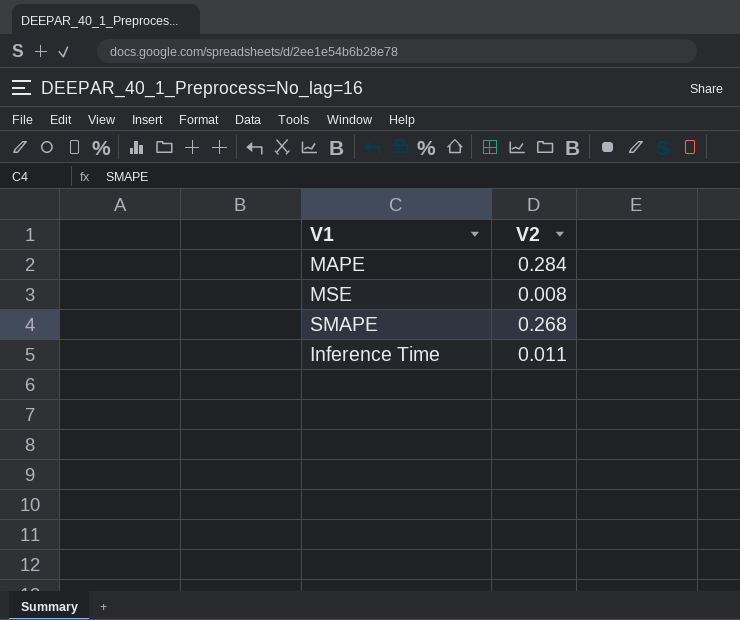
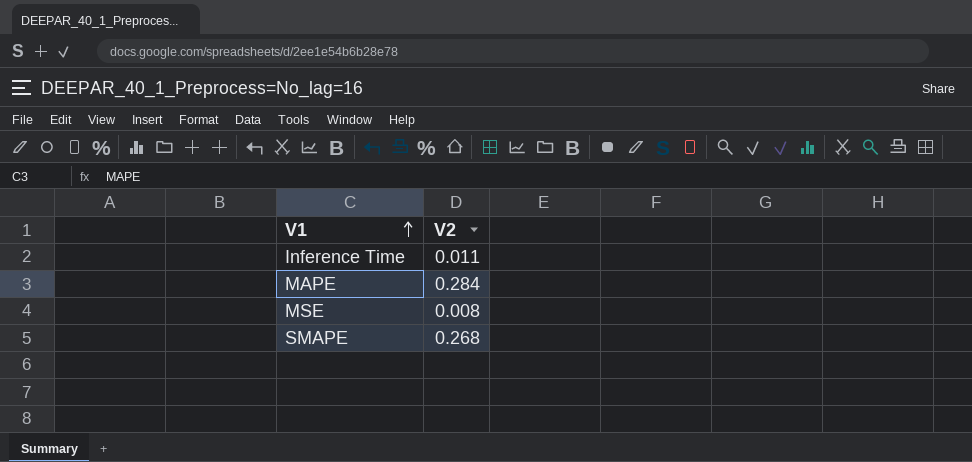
row order: none -> V1 ascending

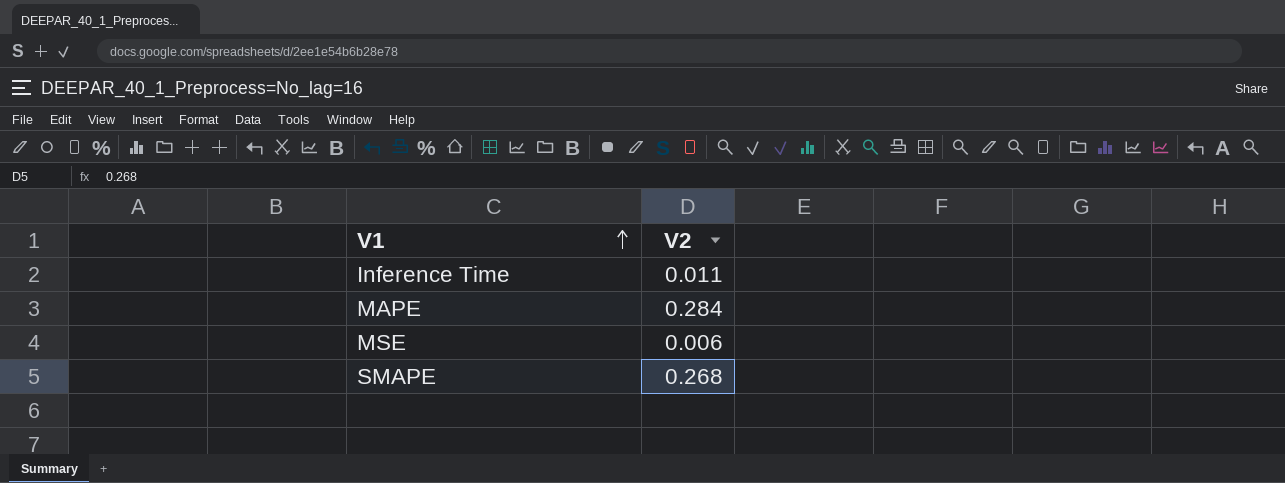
MSE | V2: 0.008 -> 0.006

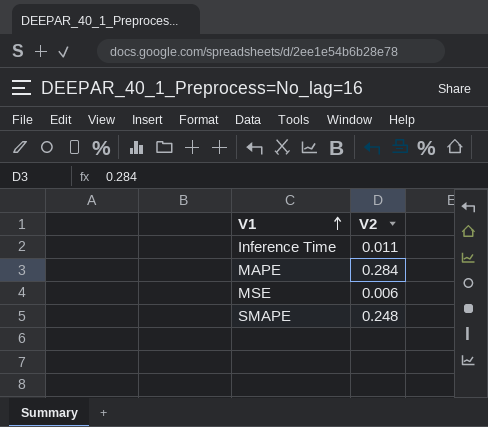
SMAPE | V2: 0.268 -> 0.248

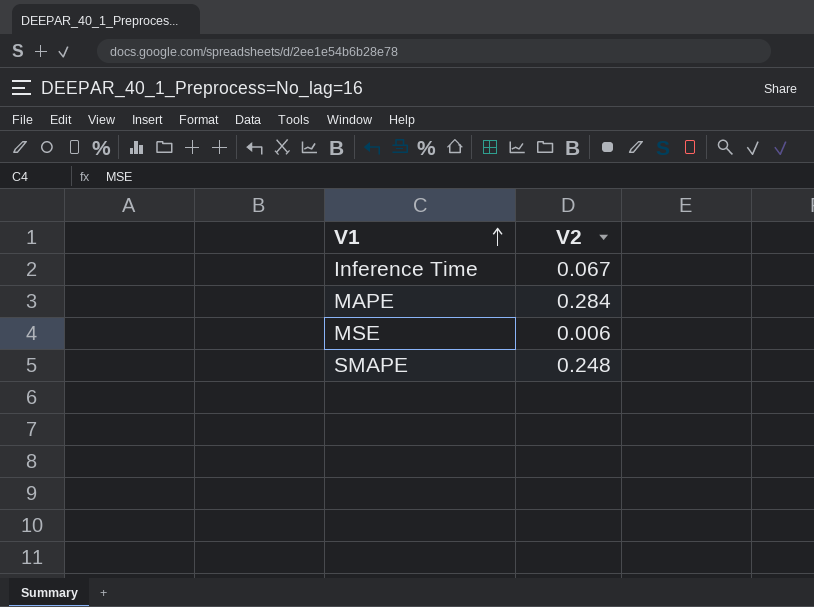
Inference Time | V2: 0.011 -> 0.067

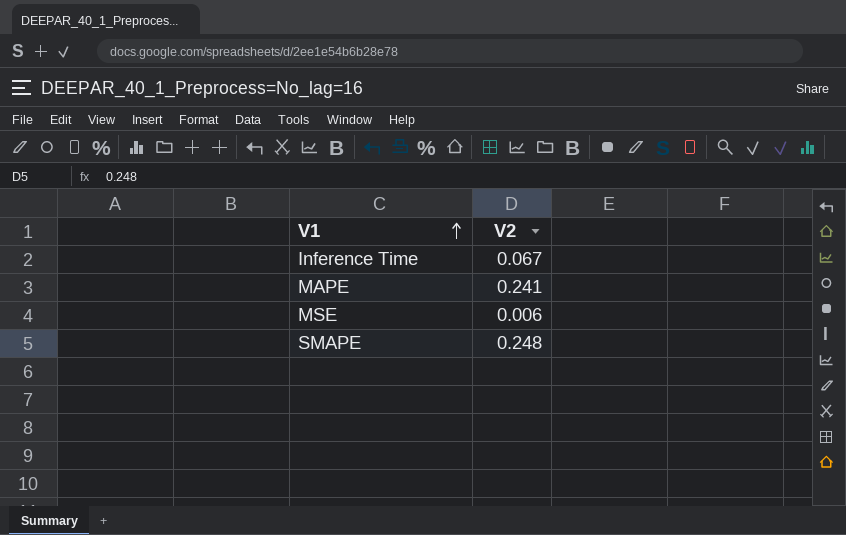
MAPE | V2: 0.284 -> 0.241

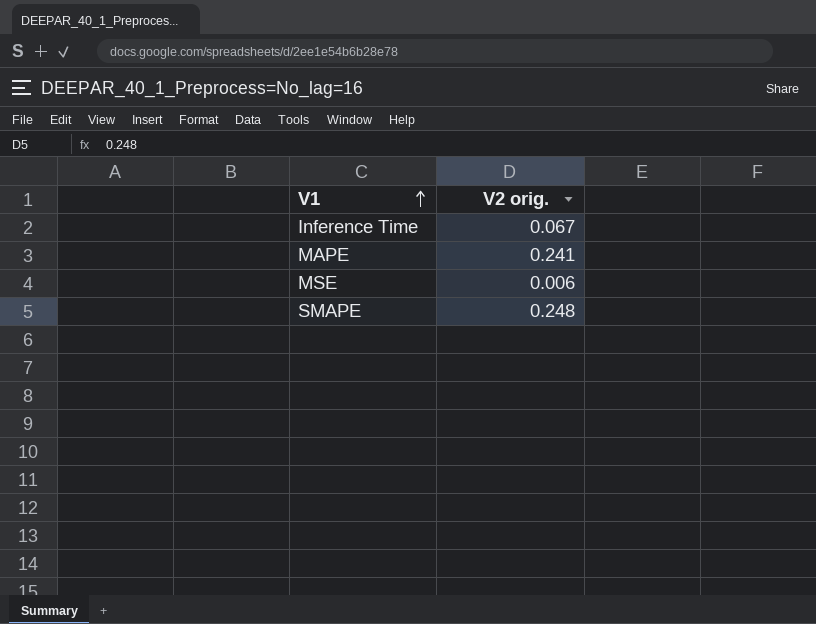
column name: V2 -> V2 orig.

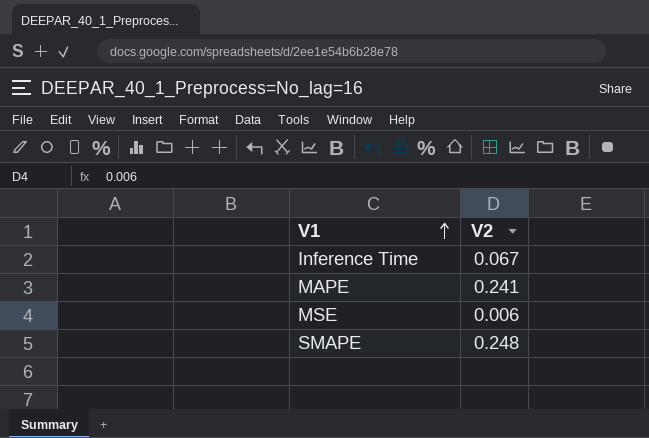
column name: V2 orig. -> V2

